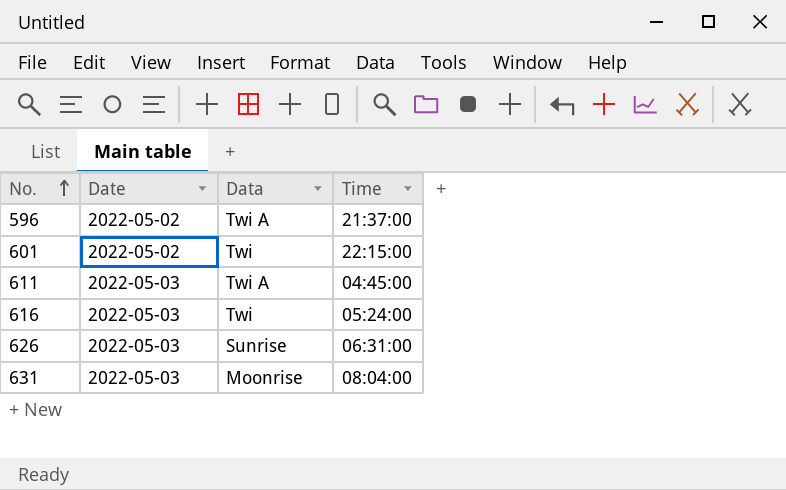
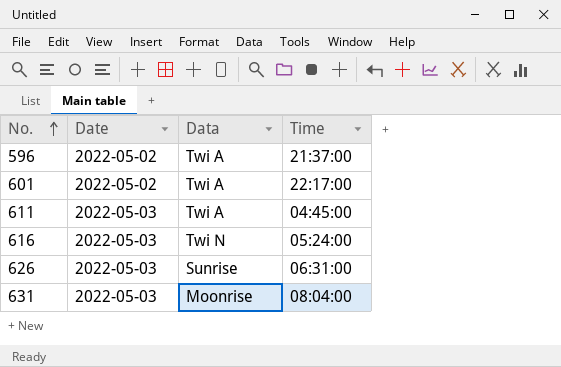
601 | Data: Twi -> Twi A
601 | Time: 22:15:00 -> 22:17:00
616 | Data: Twi -> Twi N

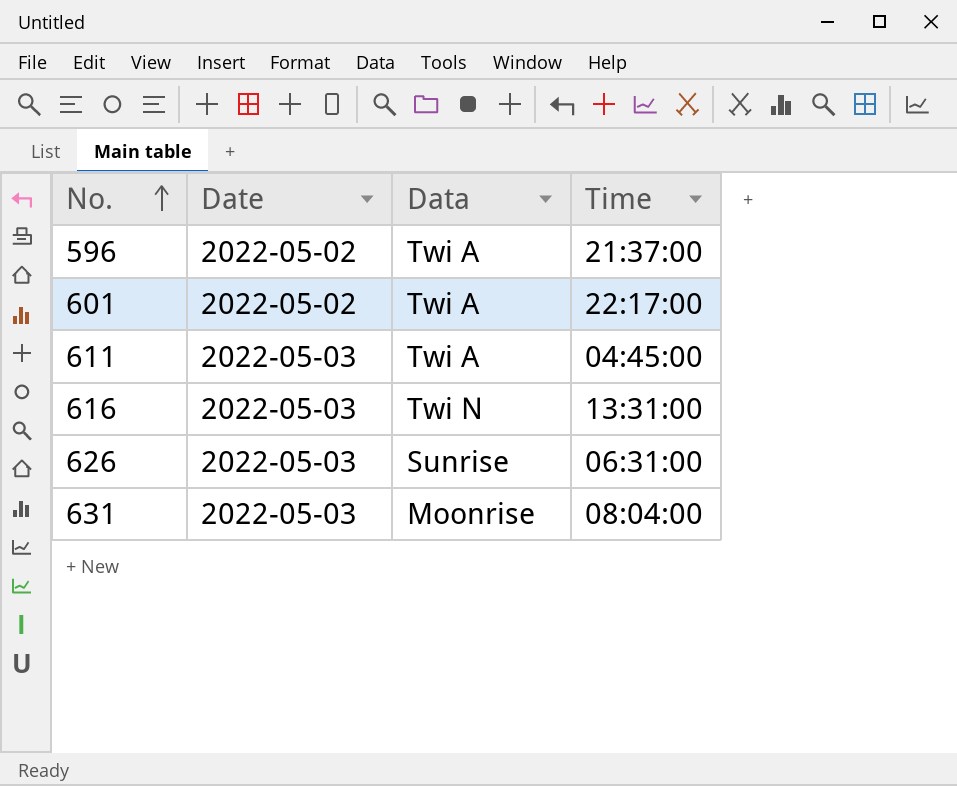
616 | Time: 05:24:00 -> 13:31:00

